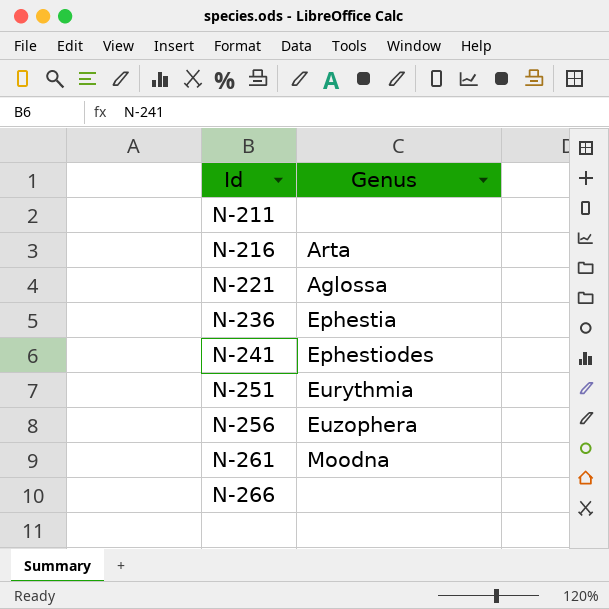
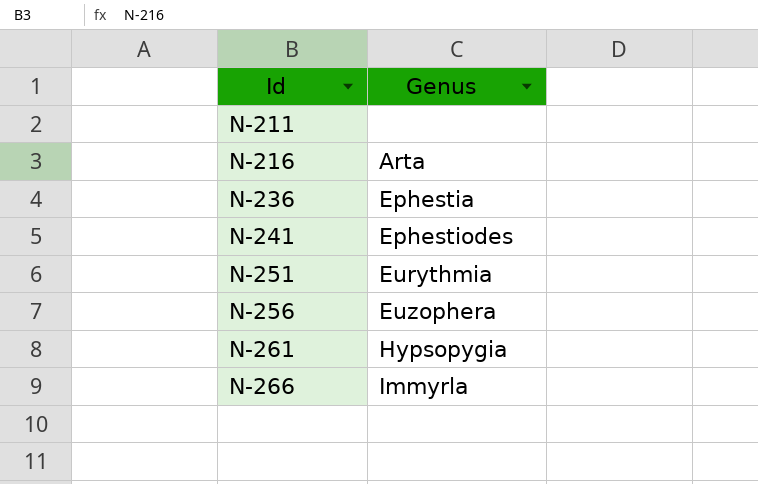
row N-221: Aglossa -> none
N-261 | Genus: Moodna -> Hypsopygia
N-266 | Genus: none -> Immyrla

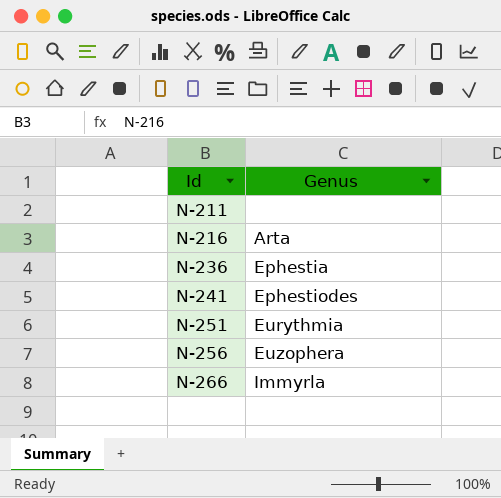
row N-261: Hypsopygia -> none

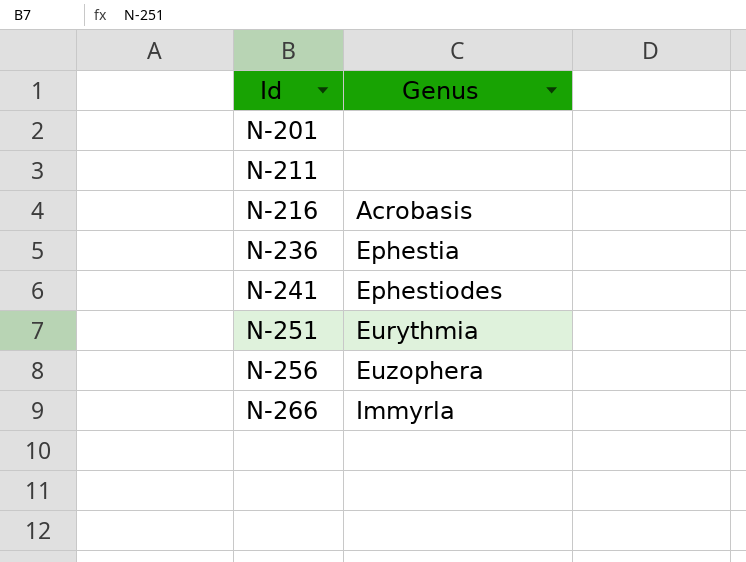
row N-201: none -> none
N-216 | Genus: Arta -> Acrobasis

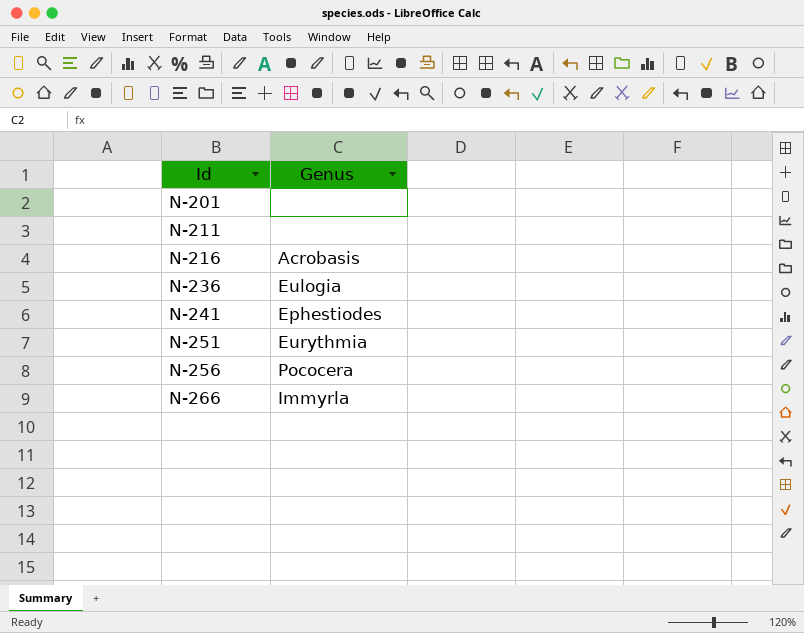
N-236 | Genus: Ephestia -> Eulogia
N-256 | Genus: Euzophera -> Pococera

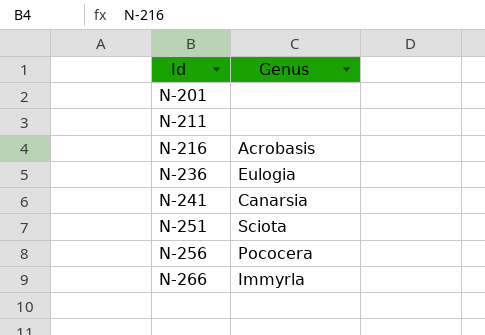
N-241 | Genus: Ephestiodes -> Canarsia
N-251 | Genus: Eurythmia -> Sciota

